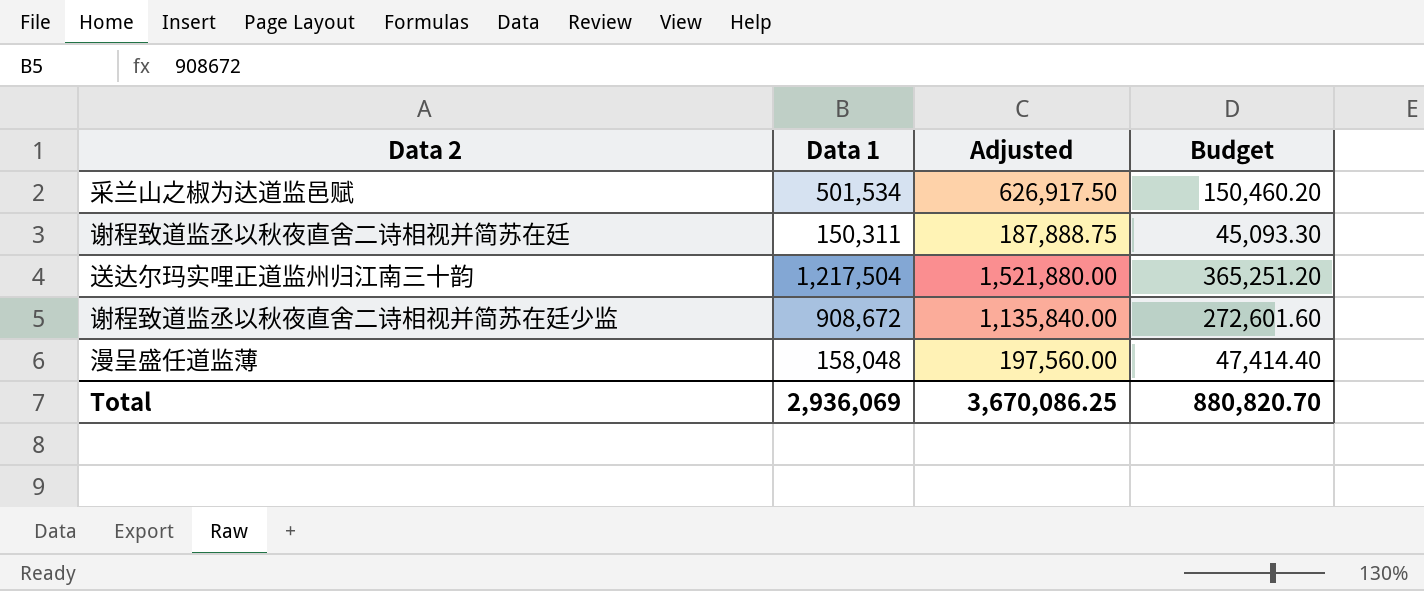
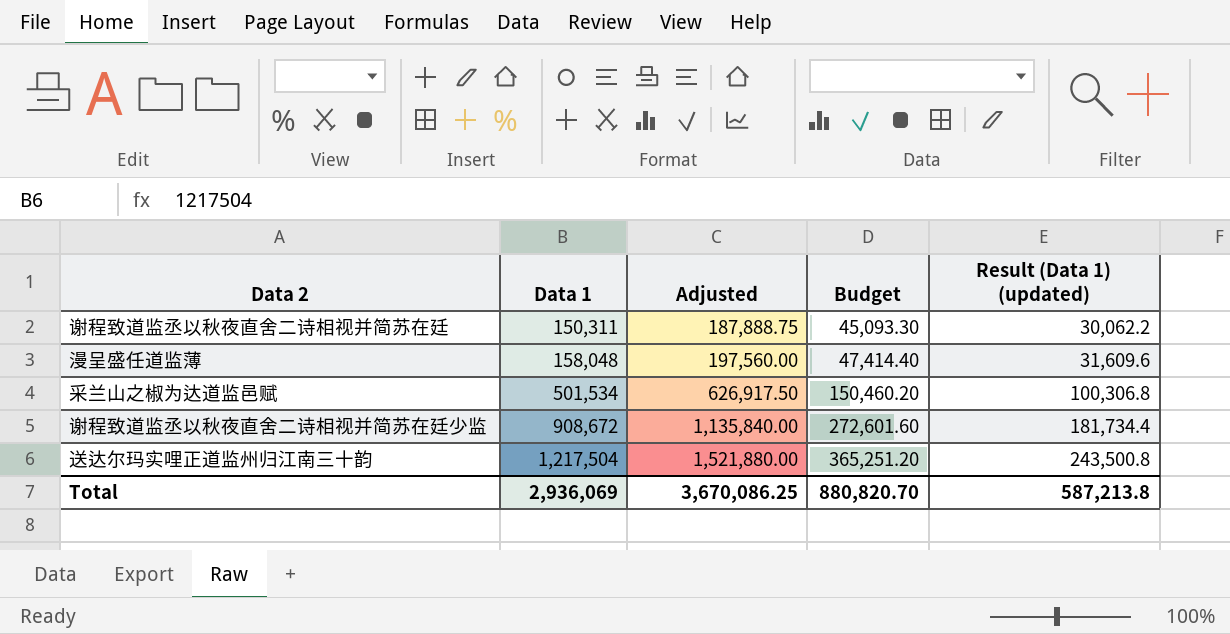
row order: none -> Data 1 ascending
column Result (Data 1) (updated) | formula: none -> [Data 1] * 0.2

